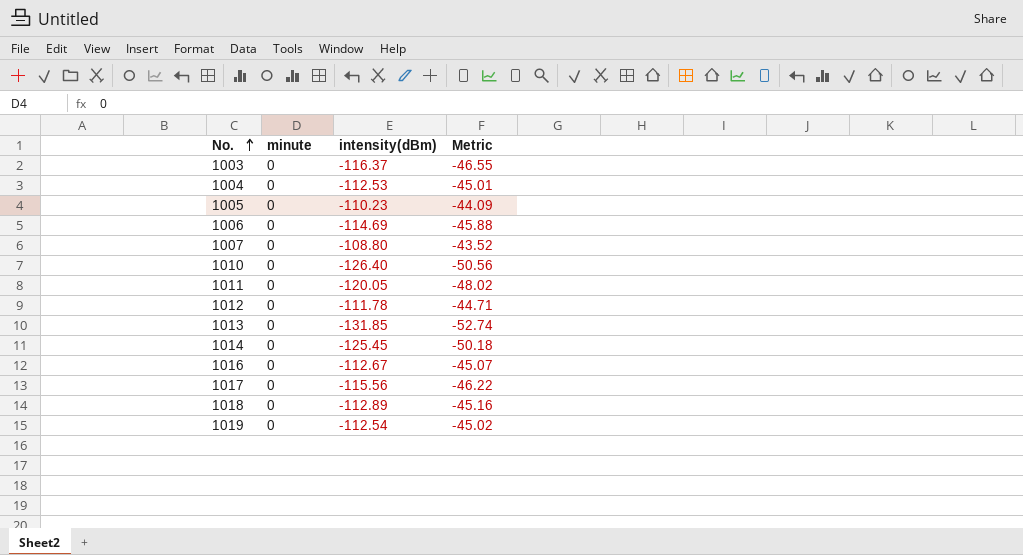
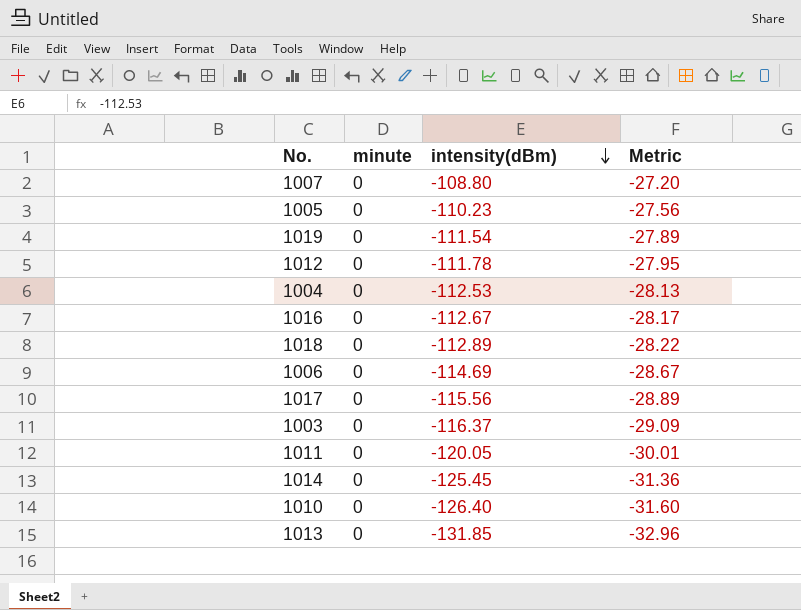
row order: No. ascending -> intensity(dBm) descending
column Metric | formula: [intensity(dBm)] * 0.4 -> [intensity(dBm)] * 0.25
1019 | intensity(dBm): -112.54 -> -111.54

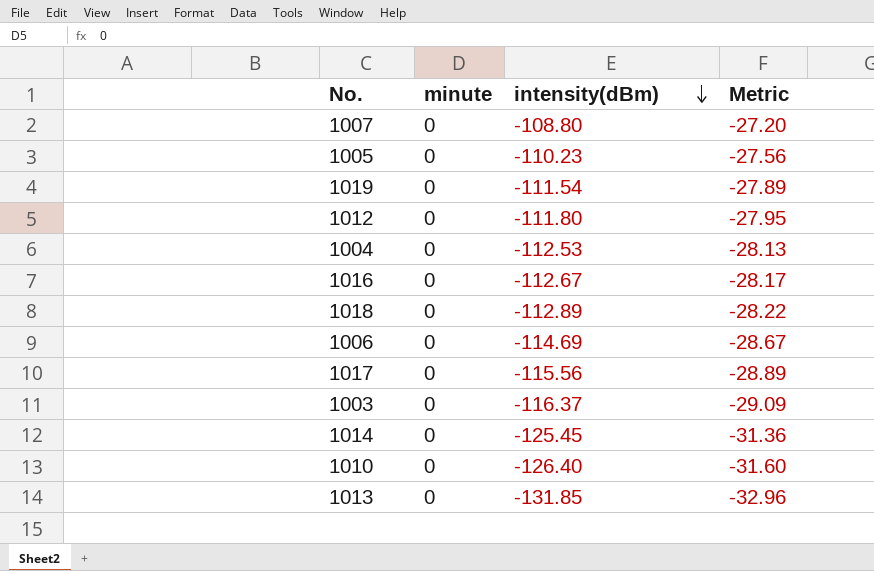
row 1011: 0 | -120.05 | -30.01 -> none
1012 | intensity(dBm): -111.78 -> -111.80

